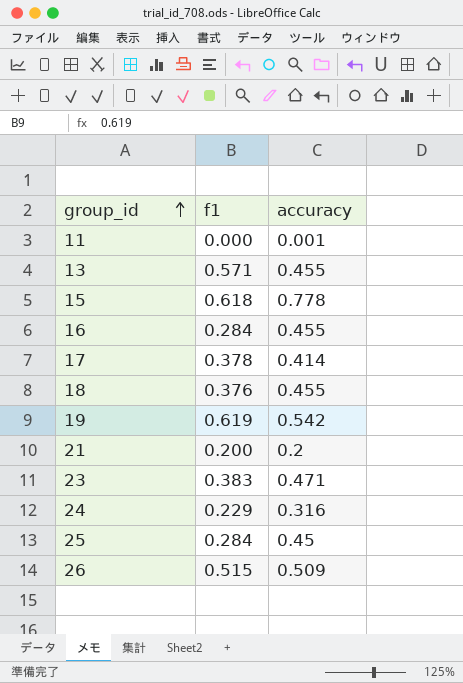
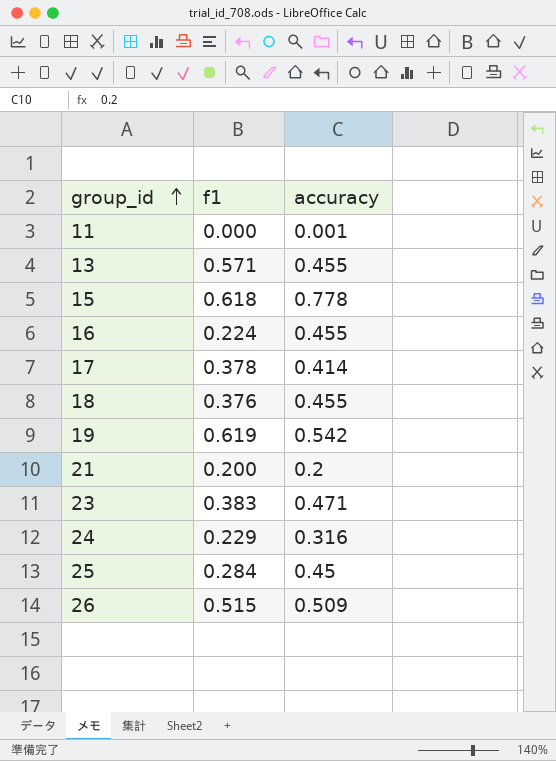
16 | f1: 0.284 -> 0.224

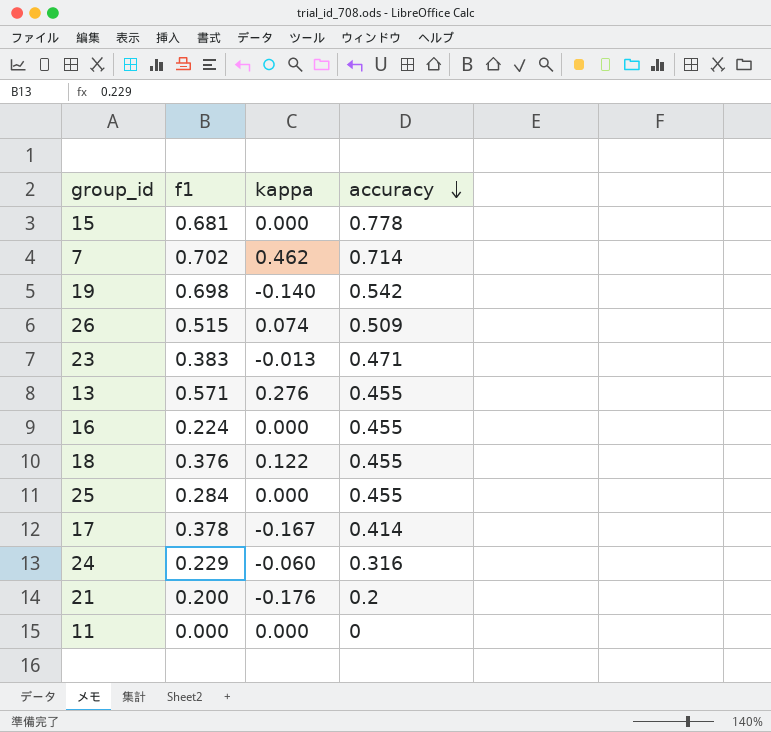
row order: group_id ascending -> accuracy descending
column kappa | position: none -> 3
15 | f1: 0.618 -> 0.681
row 7: none -> 0.702 | 0.462 | 0.714
19 | f1: 0.619 -> 0.698
25 | accuracy: 0.45 -> 0.455
11 | accuracy: 0.001 -> 0

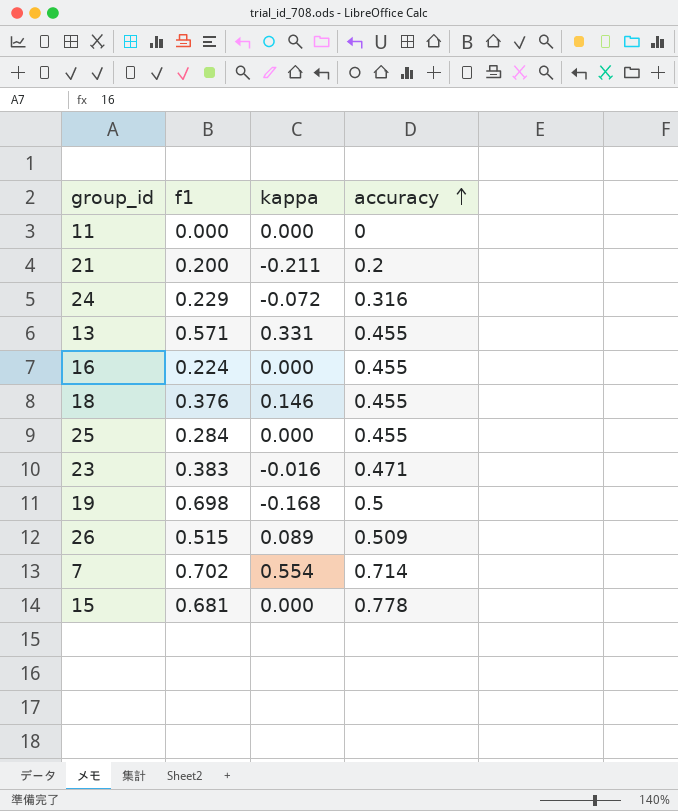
row order: accuracy descending -> accuracy ascending
row 17: 0.378 | -0.167 | 0.414 -> none
21 | kappa: -0.176 -> -0.211
24 | kappa: -0.060 -> -0.072
13 | kappa: 0.276 -> 0.331
18 | kappa: 0.122 -> 0.146
23 | kappa: -0.013 -> -0.016
19 | kappa: -0.140 -> -0.168
19 | accuracy: 0.542 -> 0.5
26 | kappa: 0.074 -> 0.089
7 | kappa: 0.462 -> 0.554

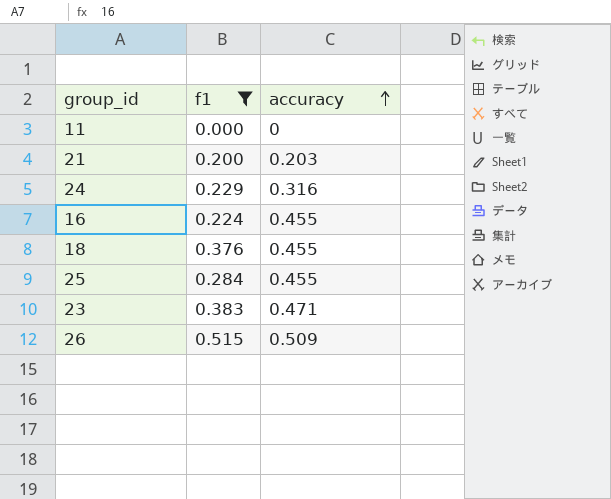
filter: none -> f1 <= 0.515
column kappa | position: 3 -> none
21 | accuracy: 0.2 -> 0.203

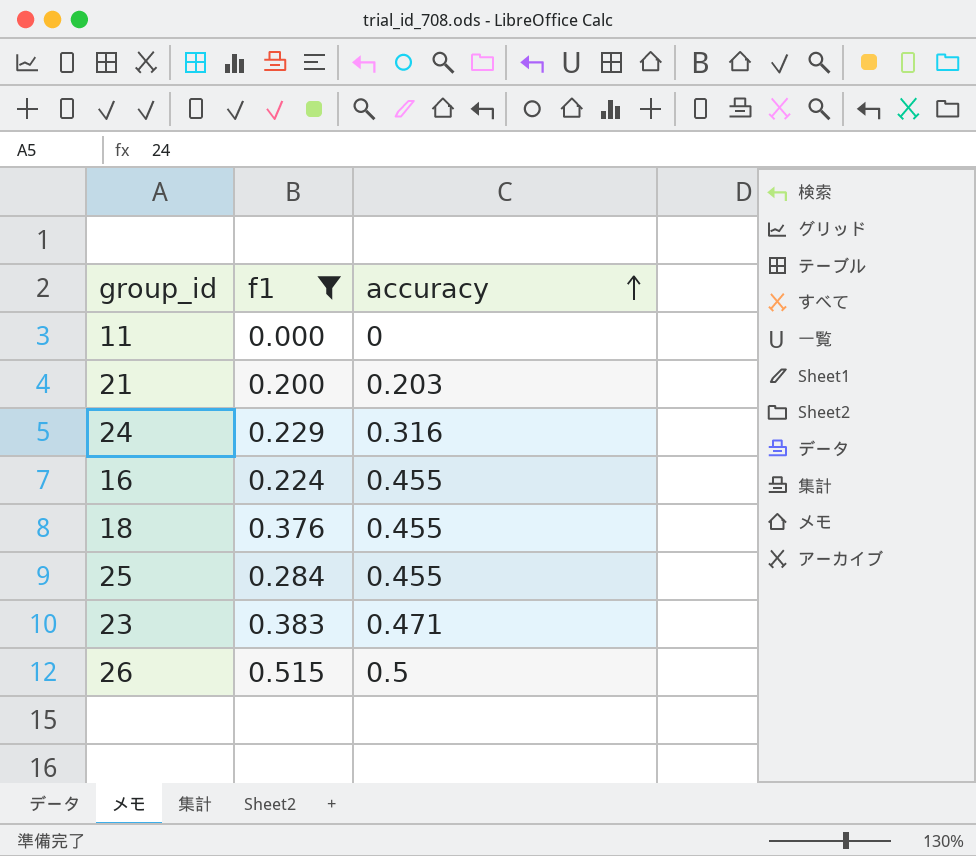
26 | accuracy: 0.509 -> 0.5

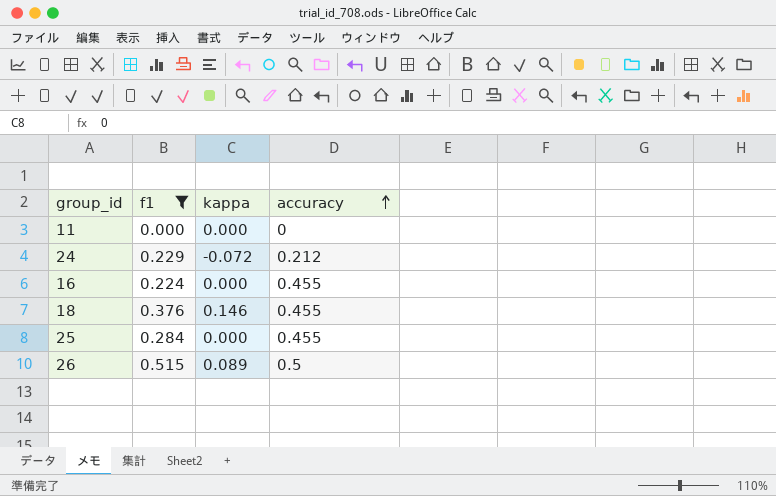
column kappa | position: none -> 3
row 21: 0.200 | 0.203 -> none
row 23: 0.383 | 0.471 -> none
24 | accuracy: 0.316 -> 0.212

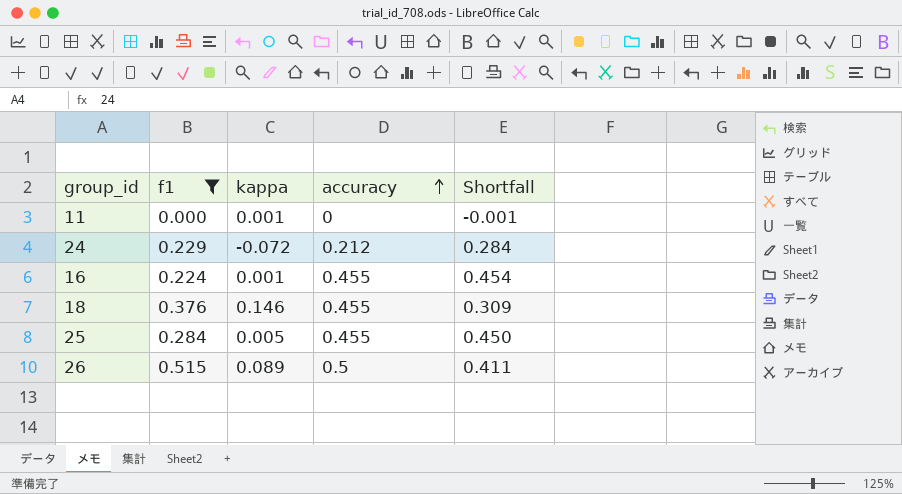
column Shortfall | formula: none -> [accuracy] - [kappa]
11 | kappa: 0.000 -> 0.001
16 | kappa: 0.000 -> 0.001
25 | kappa: 0.000 -> 0.005

